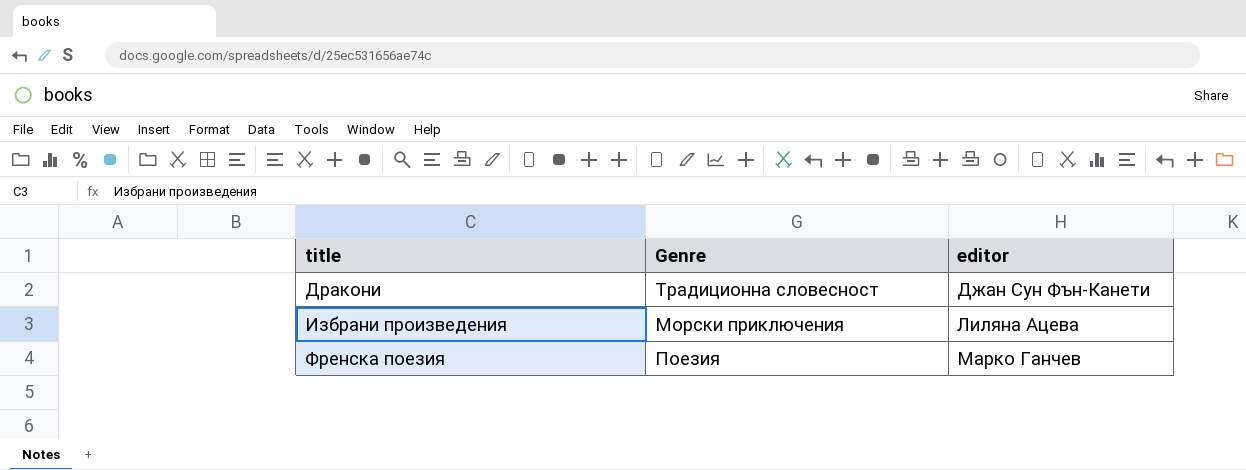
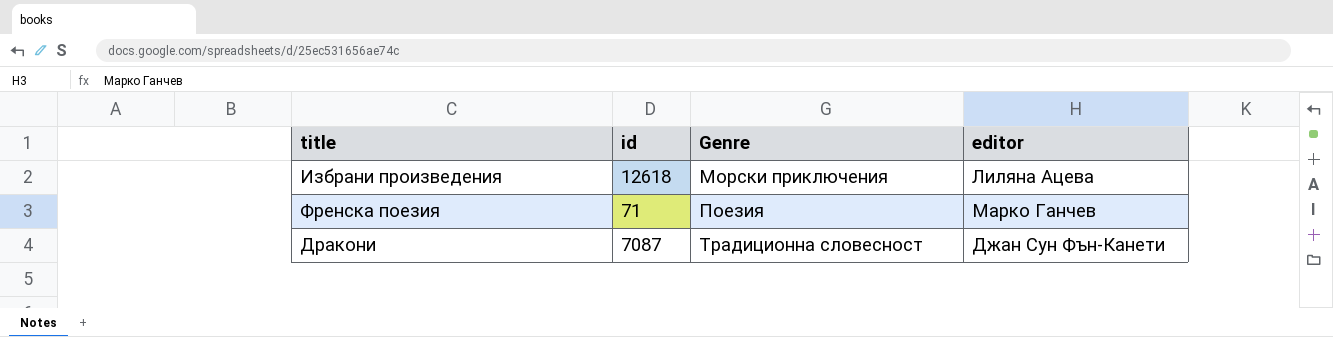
row order: title ascending -> Genre ascending
column id | position: none -> 2

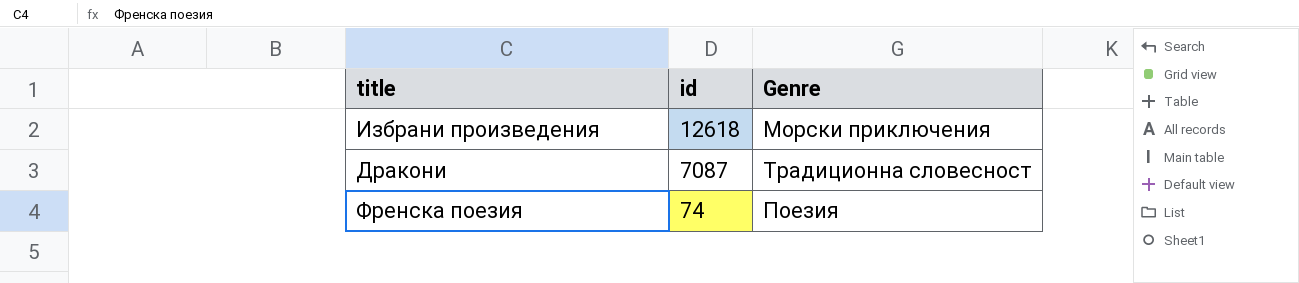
row order: Genre ascending -> id descending
column editor | position: 4 -> none
Френска поезия | id: 71 -> 74

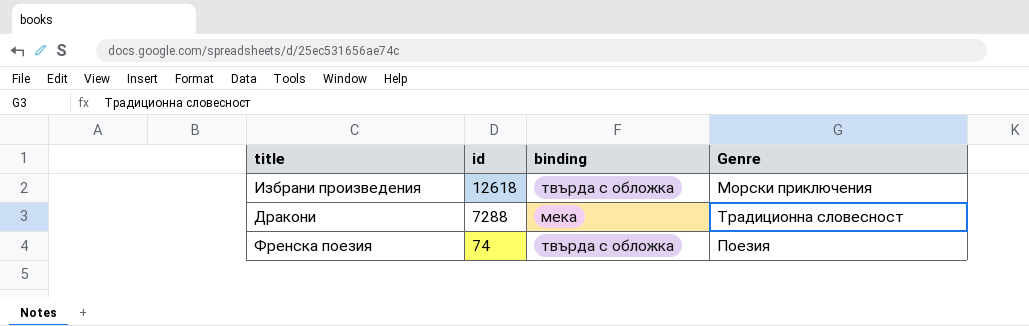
column binding | position: none -> 3
Дракони | id: 7087 -> 7288

